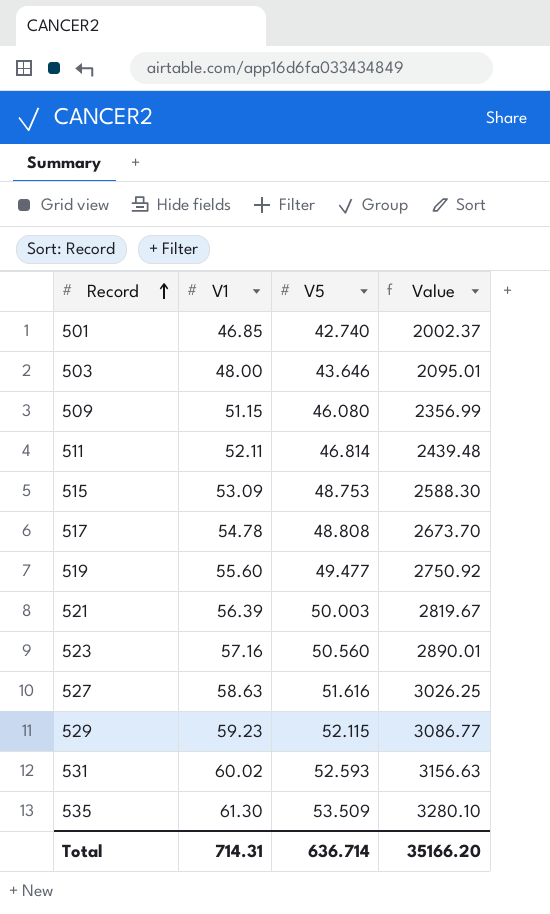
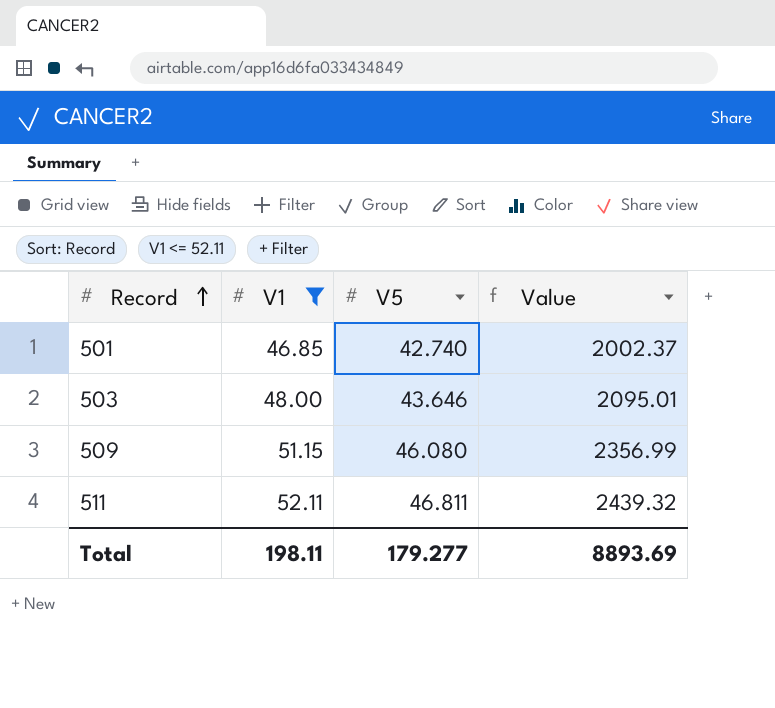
filter: none -> V1 <= 52.11
511 | V5: 46.814 -> 46.811
511 | Value: 2439.48 -> 2439.32
Total | V1: 714.31 -> 198.11
Total | V5: 636.714 -> 179.277
Total | Value: 35166.20 -> 8893.69

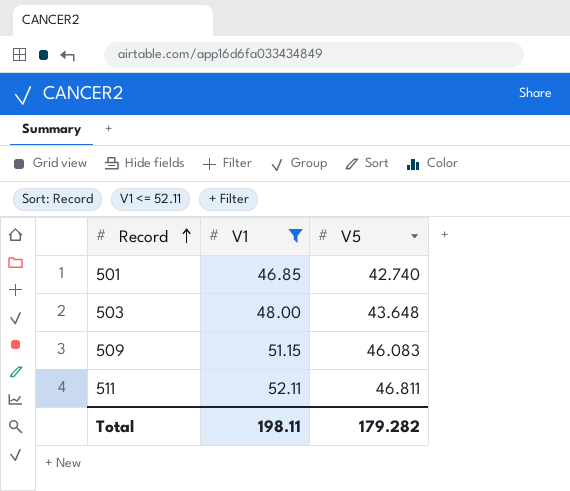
column Value | formula: [V1] * [V5] -> none
503 | V5: 43.646 -> 43.648
509 | V5: 46.080 -> 46.083
Total | V5: 179.277 -> 179.282

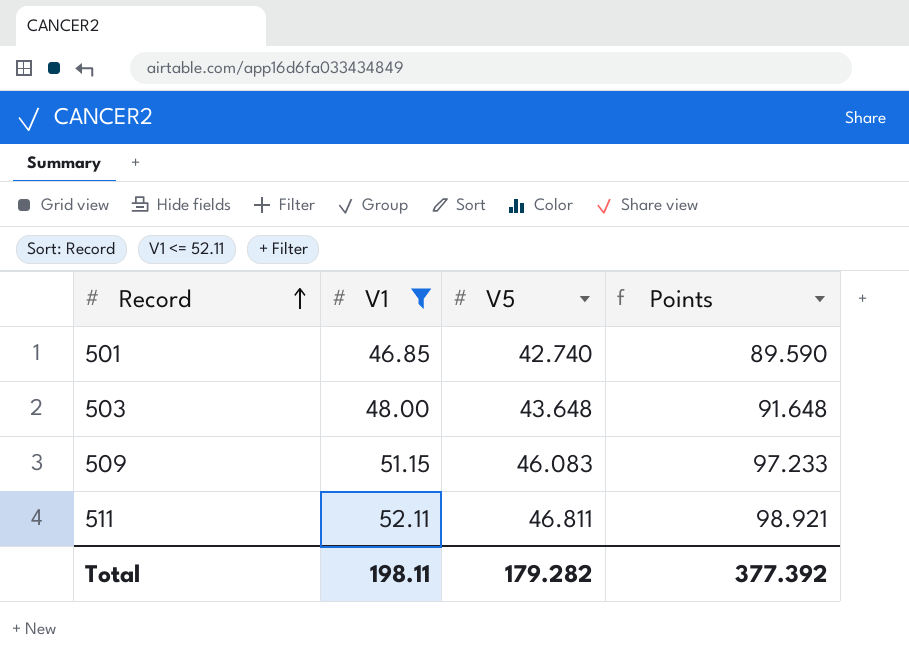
column Points | formula: none -> [V1] + [V5]

